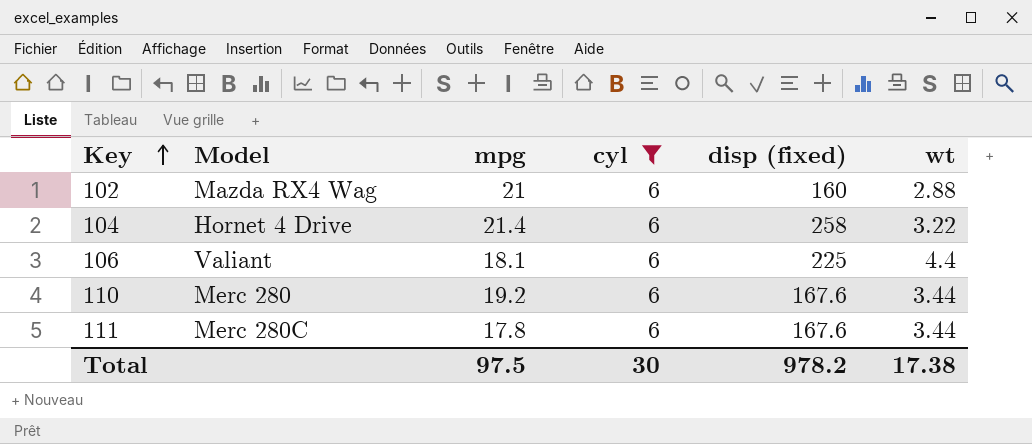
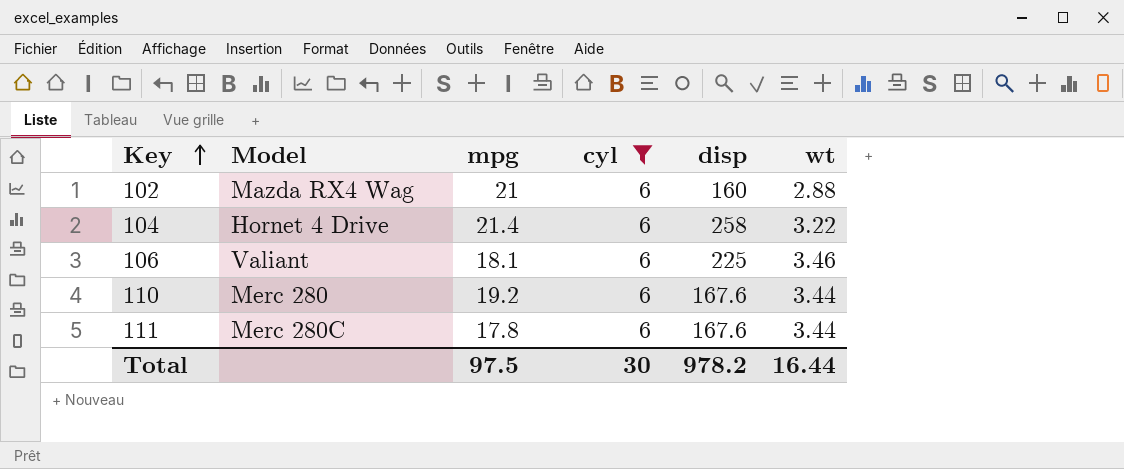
column name: disp (fixed) -> disp
106 | wt: 4.4 -> 3.46
Total | wt: 17.38 -> 16.44

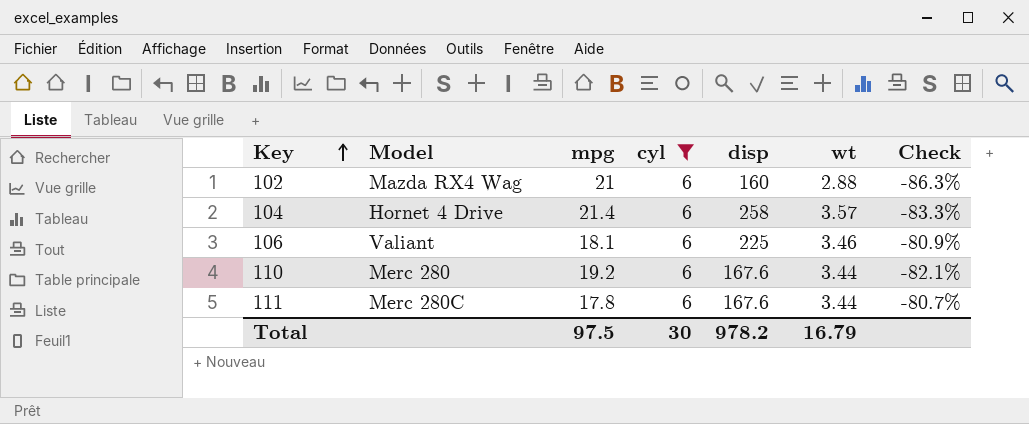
column Check | formula: none -> ([wt] - [mpg]) / [mpg]
104 | wt: 3.22 -> 3.57
Total | wt: 16.44 -> 16.79

